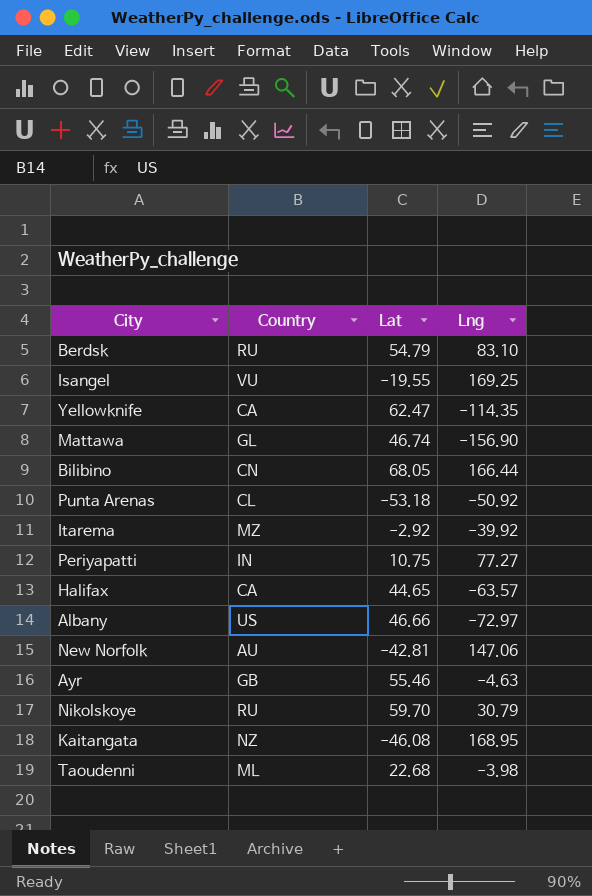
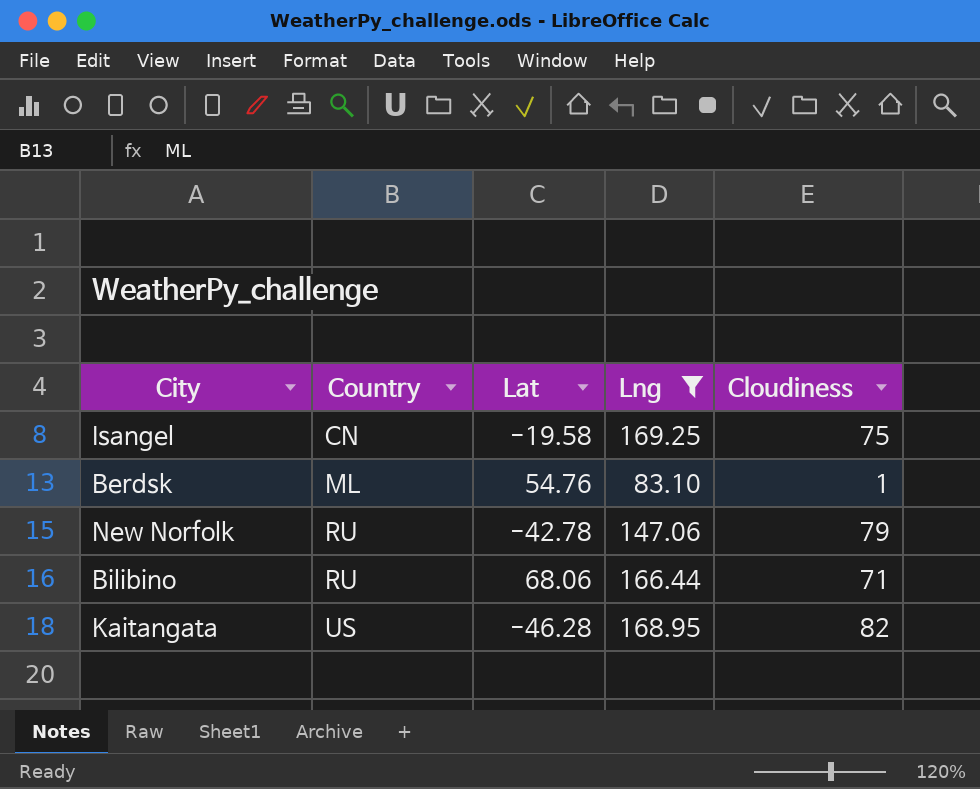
filter: none -> Lng >= 83.10
row order: none -> Country ascending
column Cloudiness | position: none -> 5
Isangel | Country: VU -> CN
Isangel | Lat: -19.55 -> -19.58
Berdsk | Country: RU -> ML
Berdsk | Lat: 54.79 -> 54.76
New Norfolk | Country: AU -> RU
New Norfolk | Lat: -42.81 -> -42.78
Bilibino | Country: CN -> RU
Bilibino | Lat: 68.05 -> 68.06
Kaitangata | Country: NZ -> US
Kaitangata | Lat: -46.08 -> -46.28

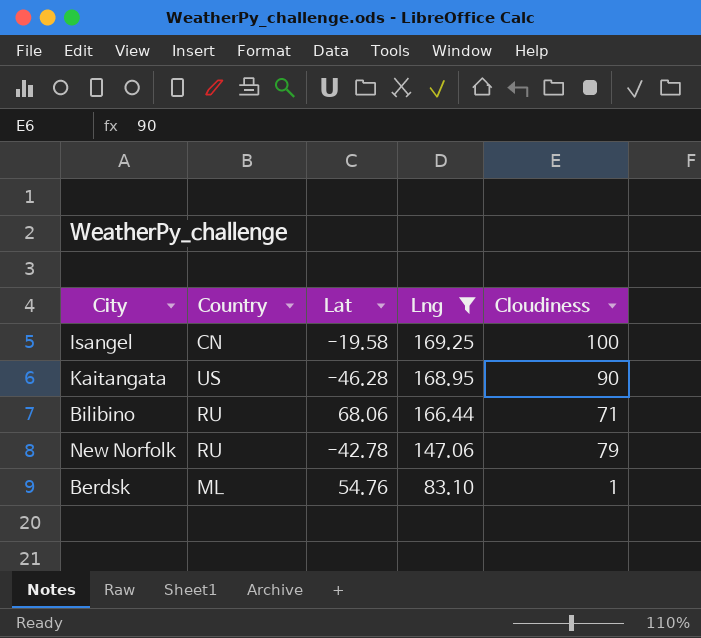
row order: Country ascending -> Lng descending
Isangel | Cloudiness: 75 -> 100
Kaitangata | Cloudiness: 82 -> 90

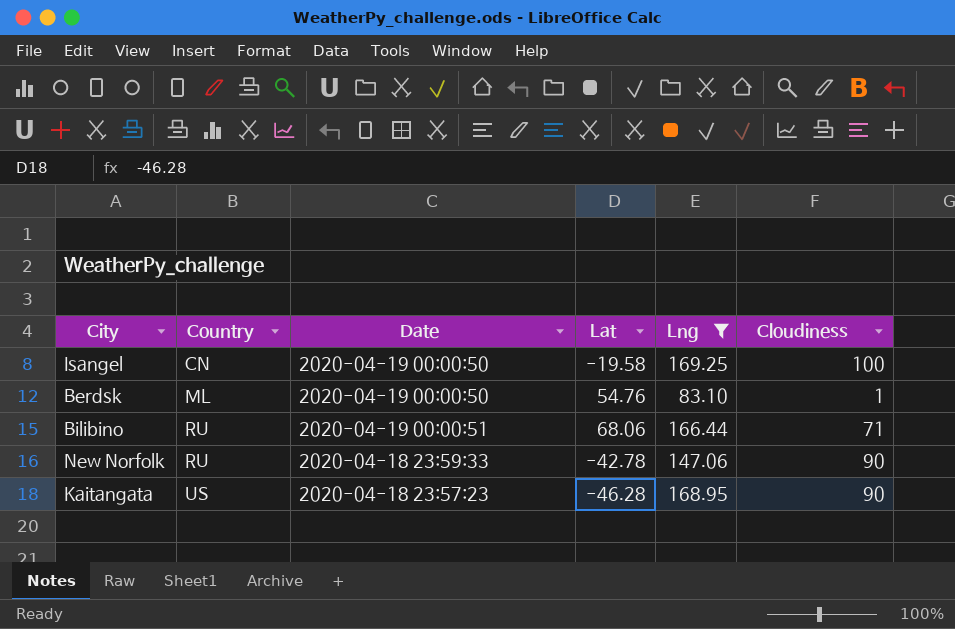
row order: Lng descending -> Country ascending
column Date | position: none -> 3
New Norfolk | Cloudiness: 79 -> 90

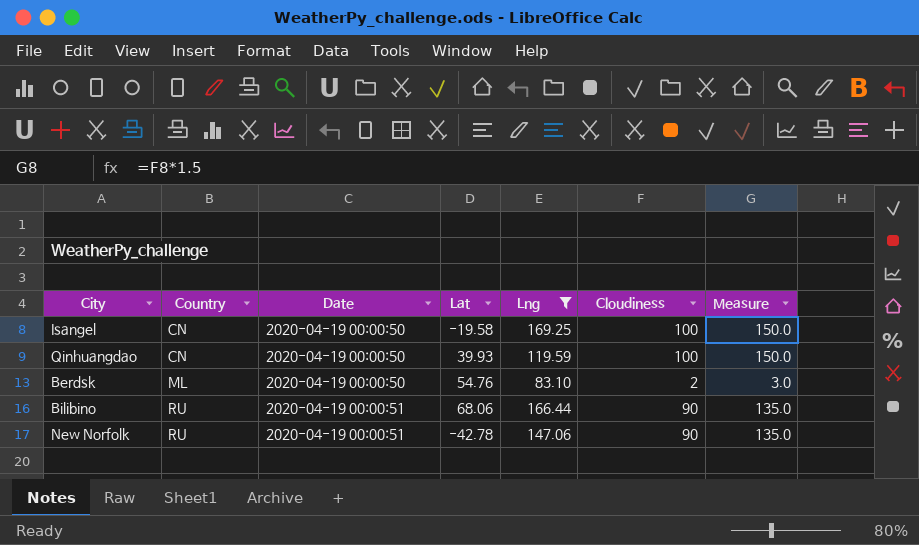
column Measure | formula: none -> [Cloudiness] * 1.5
row Kaitangata: US | 2020-04-18 23:57:23 | -46.28 | 168.95 | 90 -> none
row Qinhuangdao: none -> CN | 2020-04-19 00:00:50 | 39.93 | 119.59 | 100 | 150.0
Berdsk | Cloudiness: 1 -> 2
Bilibino | Cloudiness: 71 -> 90
New Norfolk | Date: 2020-04-18 23:59:33 -> 2020-04-19 00:00:51

